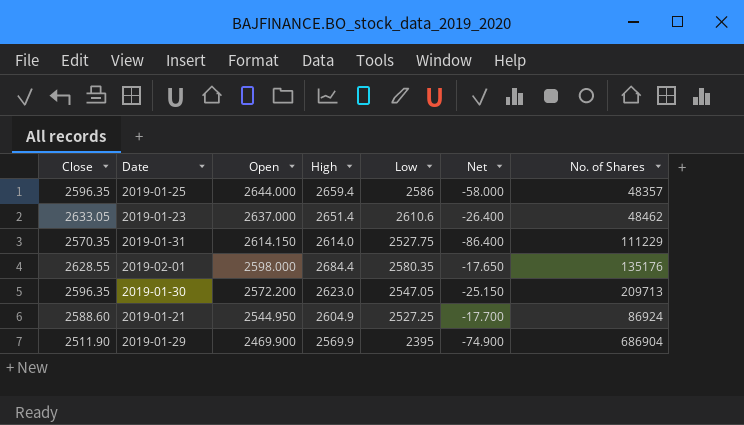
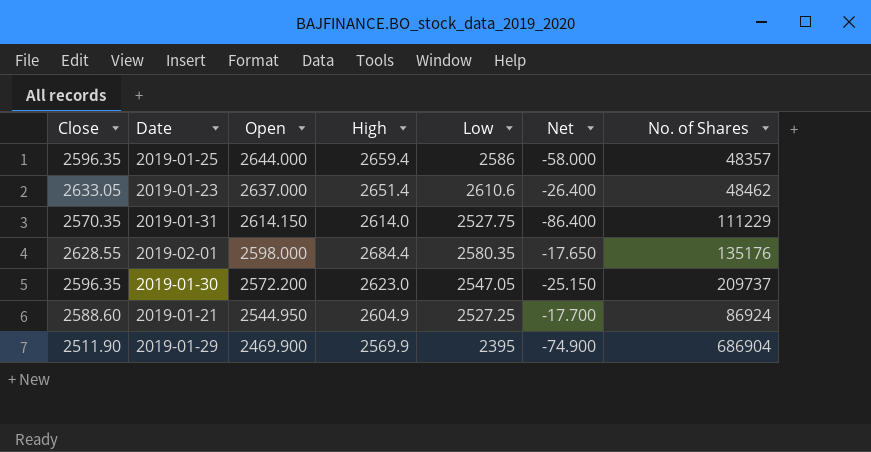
2019-01-30 | No. of Shares: 209713 -> 209737

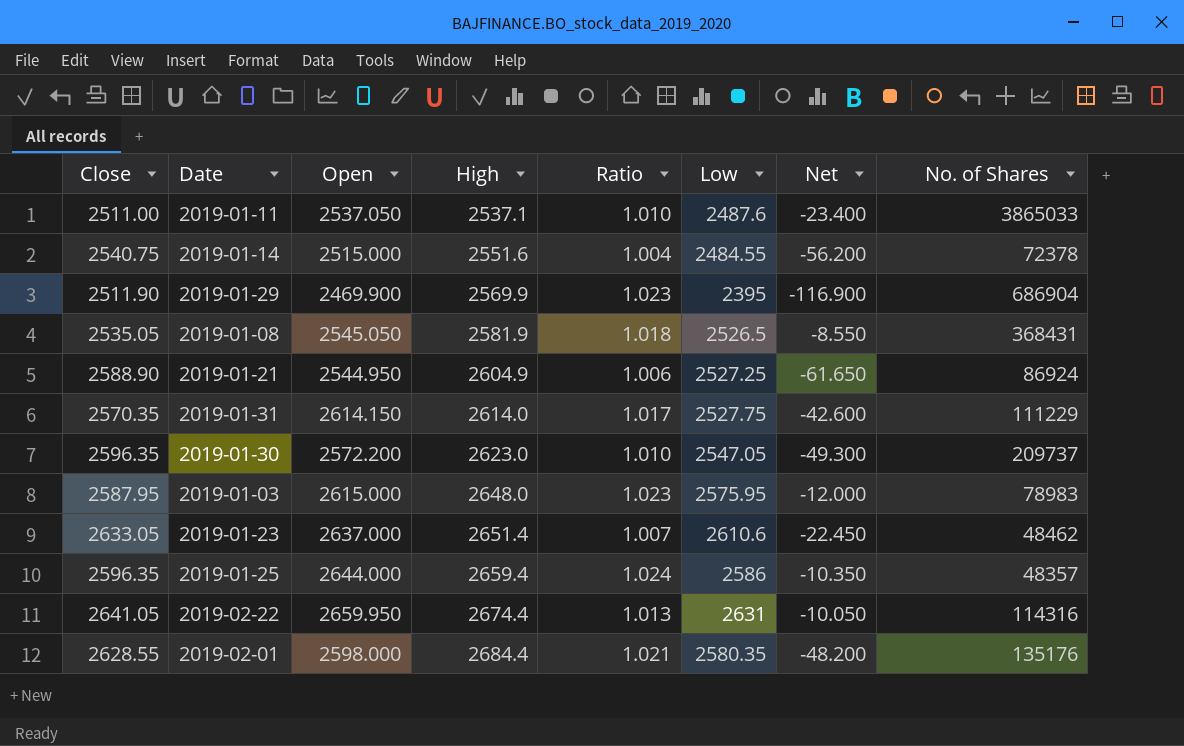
row order: Open descending -> High ascending
column Ratio | formula: none -> [High] / [Close]
column Net | formula: [Low] - [Open] -> [Low] - [Close]
row 2019-01-11: none -> 2511.00 | 2537.050 | 2537.1 | 1.010 | 2487.6 | -23.400 | 3865033
row 2019-01-14: none -> 2540.75 | 2515.000 | 2551.6 | 1.004 | 2484.55 | -56.200 | 72378
row 2019-01-08: none -> 2535.05 | 2545.050 | 2581.9 | 1.018 | 2526.5 | -8.550 | 368431
2019-01-21 | Close: 2588.60 -> 2588.90
row 2019-01-03: none -> 2587.95 | 2615.000 | 2648.0 | 1.023 | 2575.95 | -12.000 | 78983
row 2019-02-22: none -> 2641.05 | 2659.950 | 2674.4 | 1.013 | 2631 | -10.050 | 114316

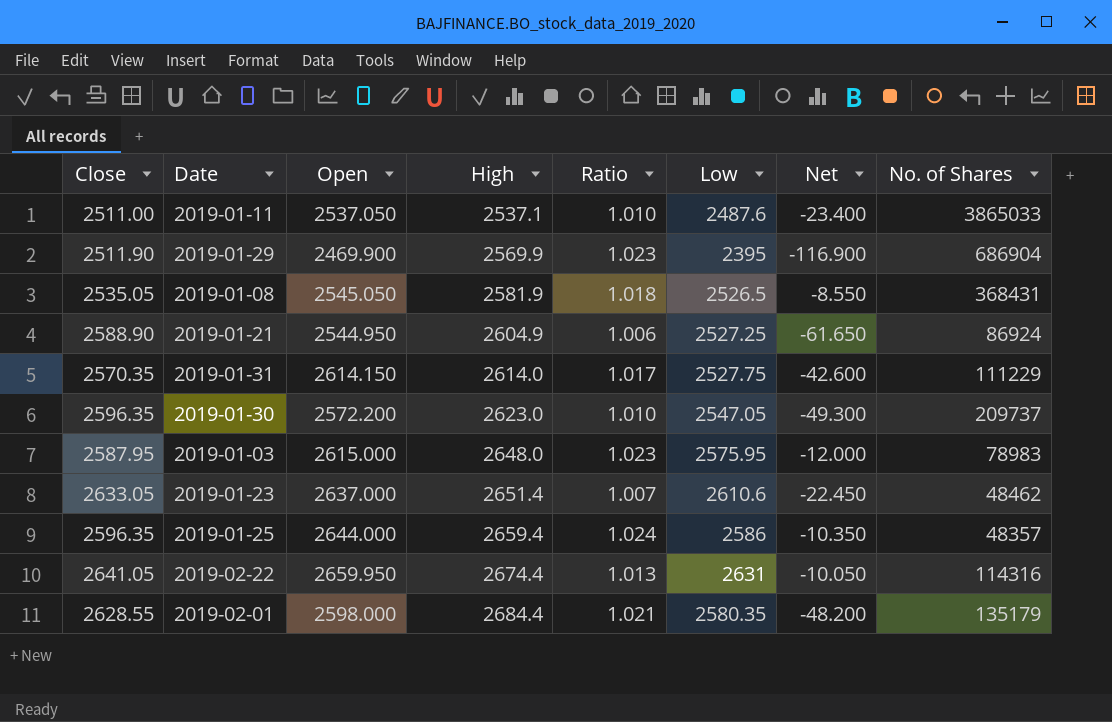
row 2019-01-14: 2540.75 | 2515.000 | 2551.6 | 1.004 | 2484.55 | -56.200 | 72378 -> none
2019-02-01 | No. of Shares: 135176 -> 135179

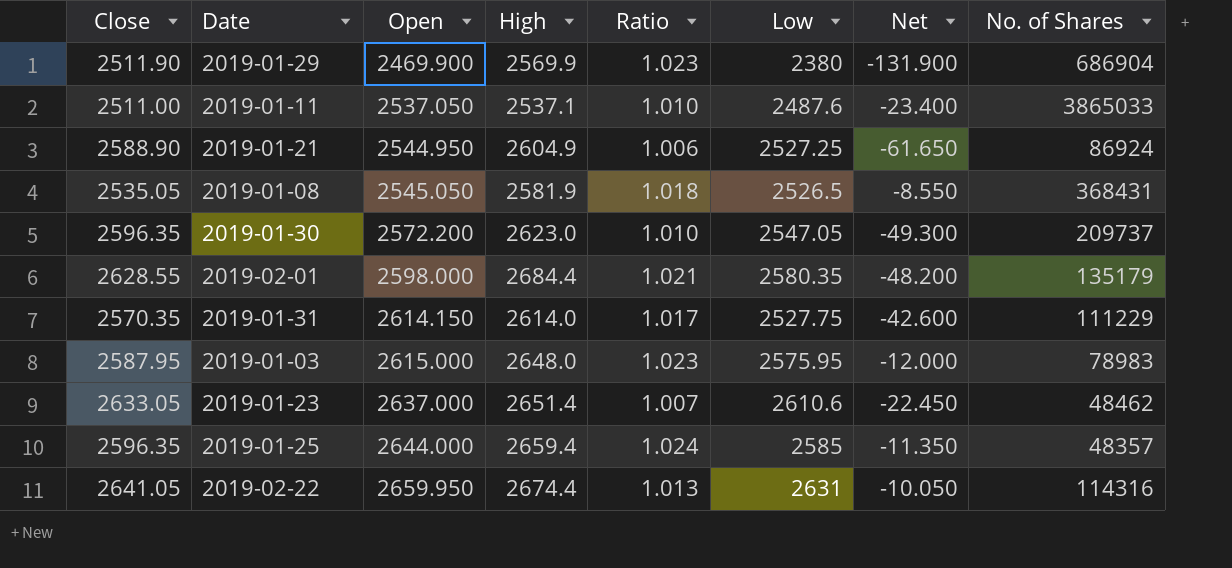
row order: High ascending -> Open ascending
2019-01-29 | Low: 2395 -> 2380
2019-01-29 | Net: -116.900 -> -131.900
2019-01-25 | Low: 2586 -> 2585
2019-01-25 | Net: -10.350 -> -11.350

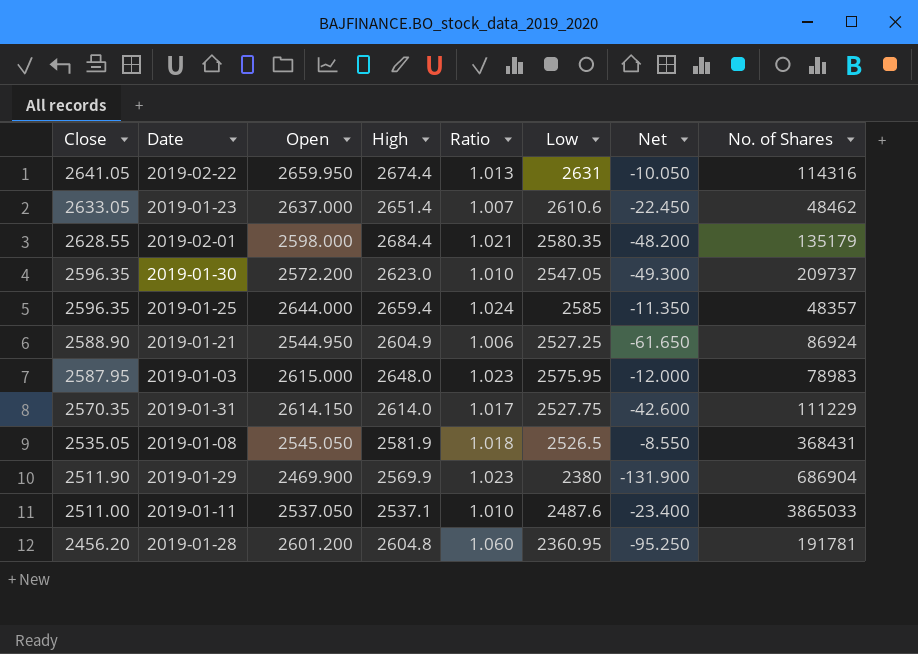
row order: Open ascending -> Close descending
row 2019-01-28: none -> 2456.20 | 2601.200 | 2604.8 | 1.060 | 2360.95 | -95.250 | 191781

